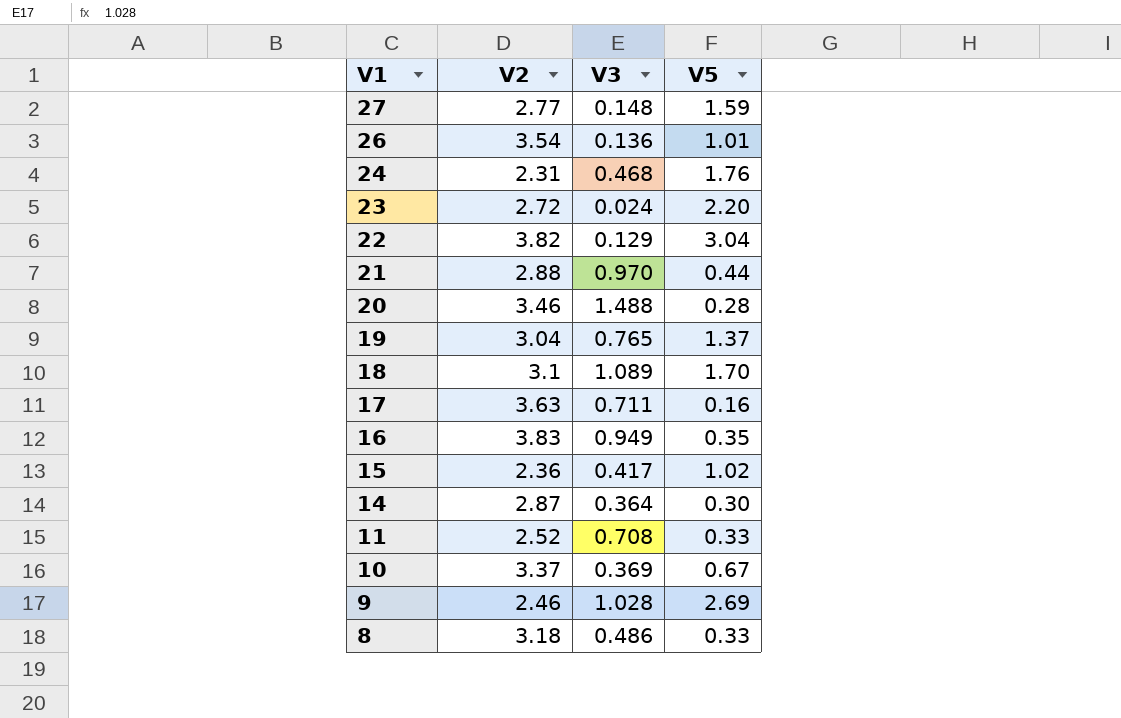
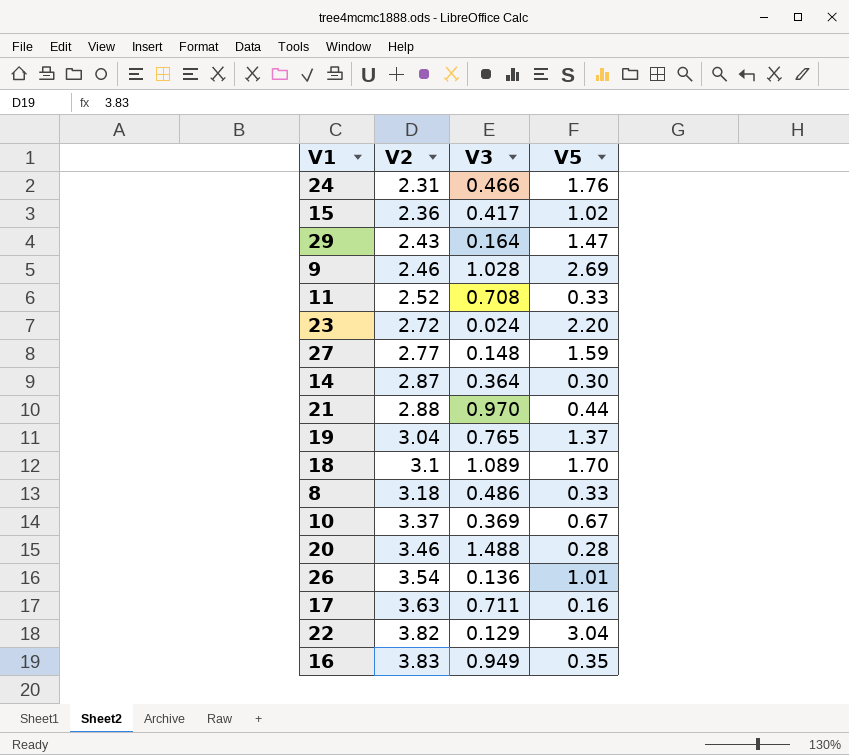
row order: V1 descending -> V2 ascending
24 | V3: 0.468 -> 0.466
row 29: none -> 2.43 | 0.164 | 1.47

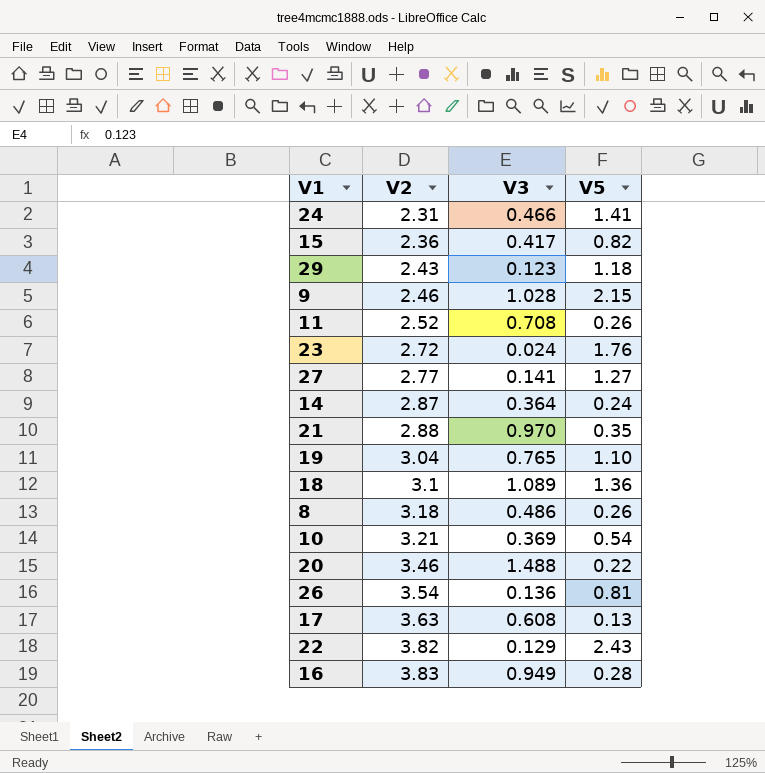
24 | V5: 1.76 -> 1.41
15 | V5: 1.02 -> 0.82
29 | V3: 0.164 -> 0.123
29 | V5: 1.47 -> 1.18
9 | V5: 2.69 -> 2.15
11 | V5: 0.33 -> 0.26
23 | V5: 2.20 -> 1.76
27 | V3: 0.148 -> 0.141
27 | V5: 1.59 -> 1.27
14 | V5: 0.30 -> 0.24
21 | V5: 0.44 -> 0.35
19 | V5: 1.37 -> 1.10
18 | V5: 1.70 -> 1.36
8 | V5: 0.33 -> 0.26
10 | V2: 3.37 -> 3.21
10 | V5: 0.67 -> 0.54
20 | V5: 0.28 -> 0.22
26 | V5: 1.01 -> 0.81
17 | V3: 0.711 -> 0.608
17 | V5: 0.16 -> 0.13
22 | V5: 3.04 -> 2.43
16 | V5: 0.35 -> 0.28

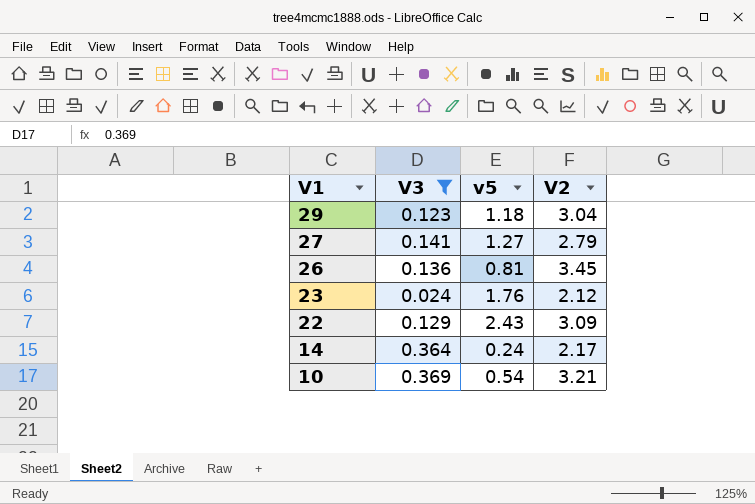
filter: none -> V3 <= 0.369
row order: V2 ascending -> V1 descending
column name: V5 -> v5
column V2 | position: 2 -> 4
29 | V2: 2.43 -> 3.04
27 | V2: 2.77 -> 2.79
26 | V2: 3.54 -> 3.45
23 | V2: 2.72 -> 2.12
22 | V2: 3.82 -> 3.09
14 | V2: 2.87 -> 2.17

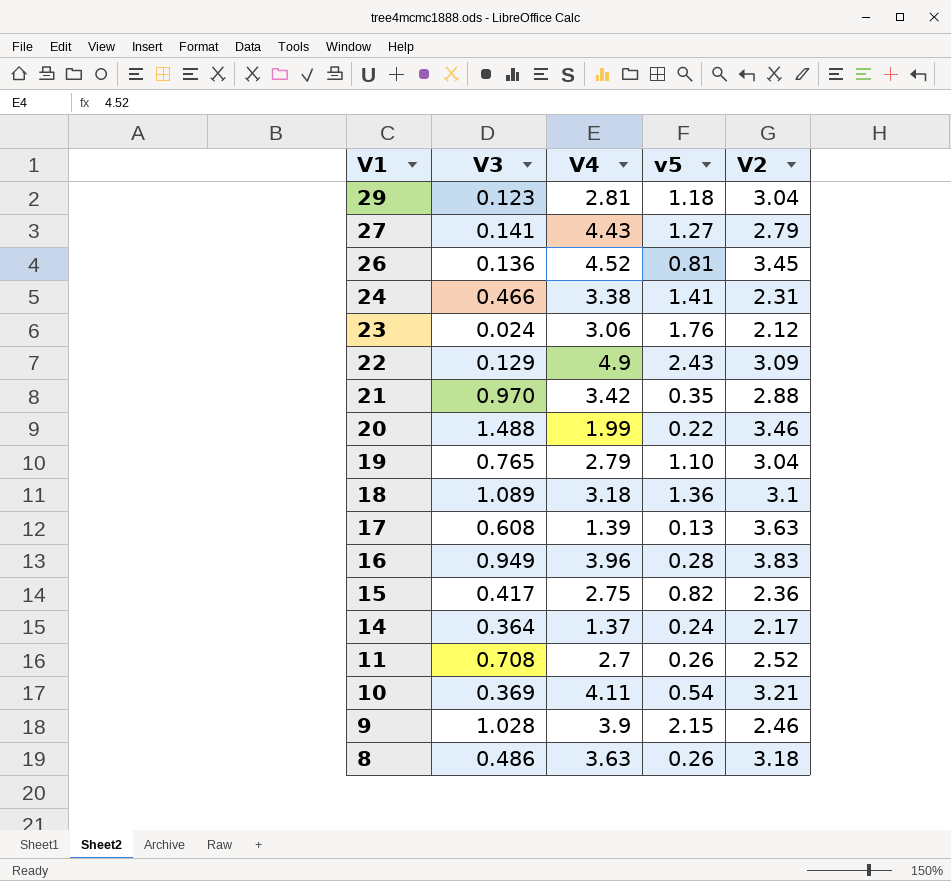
filter: V3 <= 0.369 -> none
column V4 | position: none -> 3

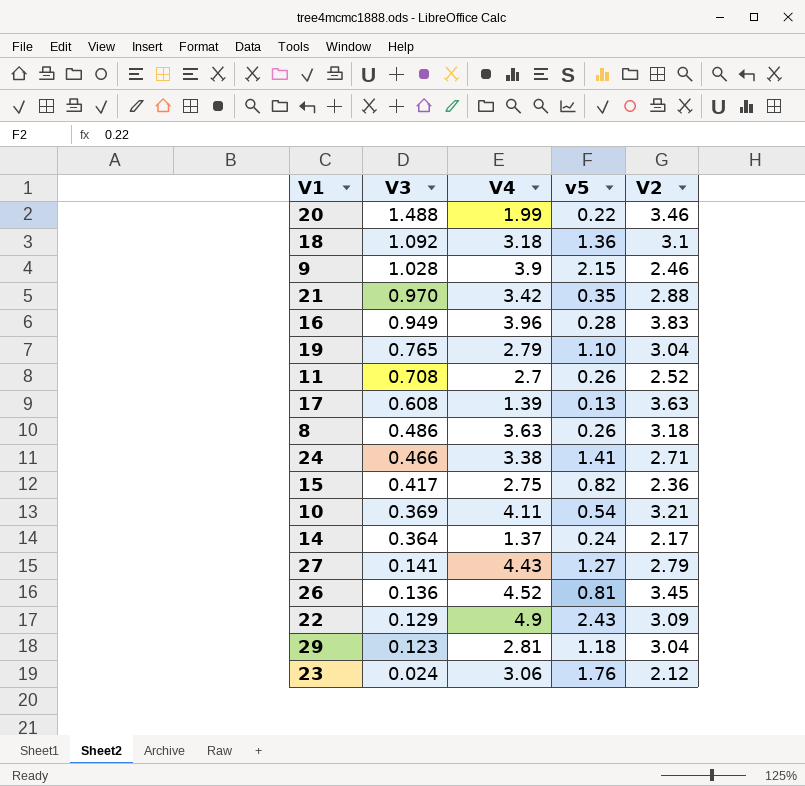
row order: V1 descending -> V3 descending
18 | V3: 1.089 -> 1.092
24 | V2: 2.31 -> 2.71

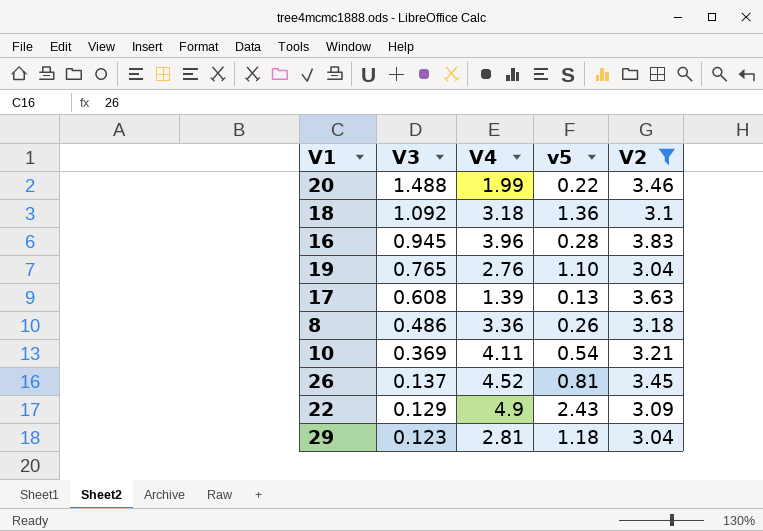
filter: none -> V2 >= 3.04
16 | V3: 0.949 -> 0.945
19 | V4: 2.79 -> 2.76
8 | V4: 3.63 -> 3.36
26 | V3: 0.136 -> 0.137

